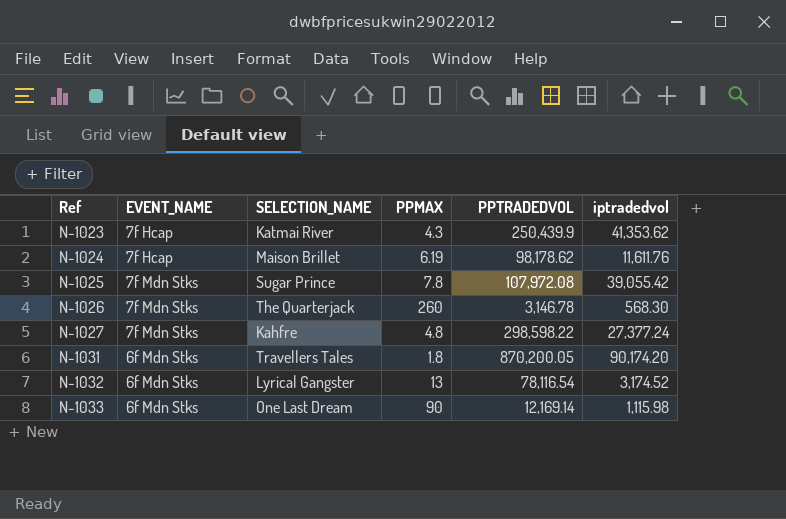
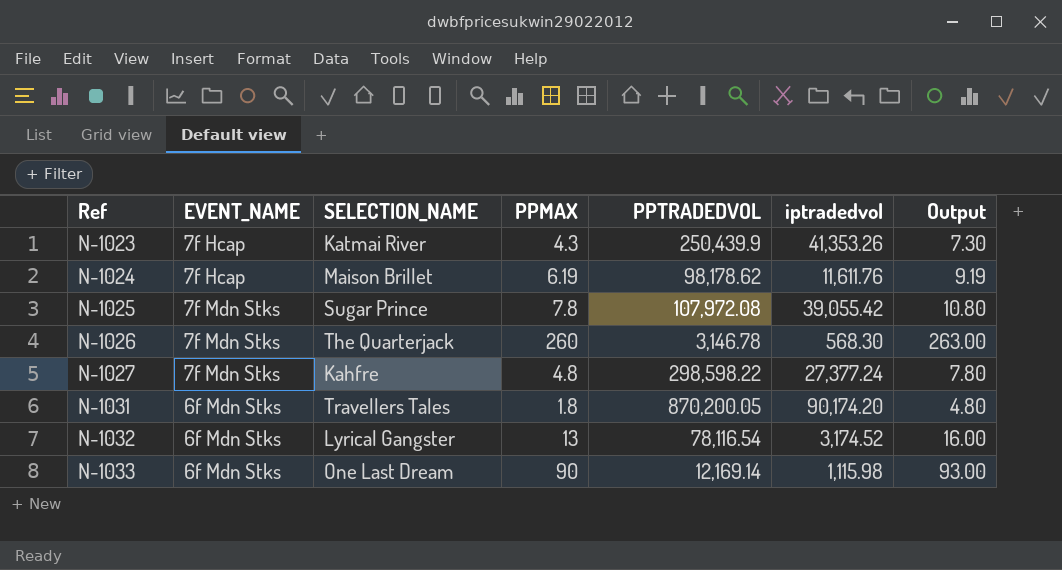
column Output | formula: none -> [PPMAX] + 3
N-1023 | iptradedvol: 41,353.62 -> 41,353.26

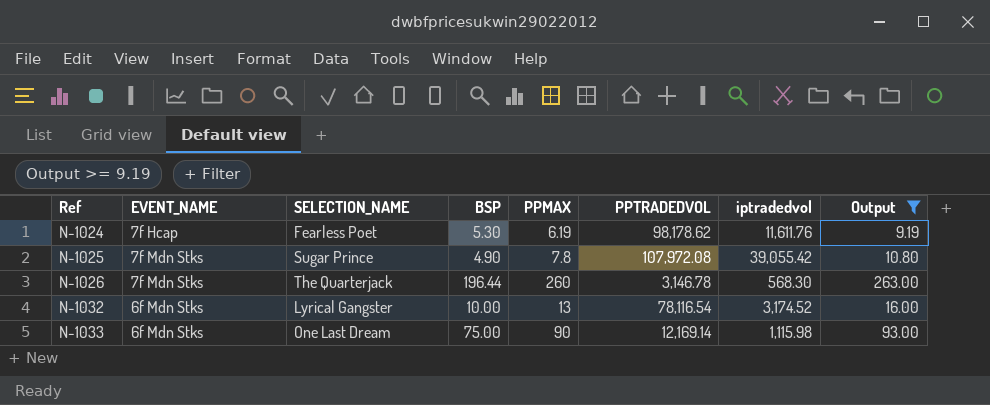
filter: none -> Output >= 9.19
column BSP | position: none -> 4
N-1024 | SELECTION_NAME: Maison Brillet -> Fearless Poet

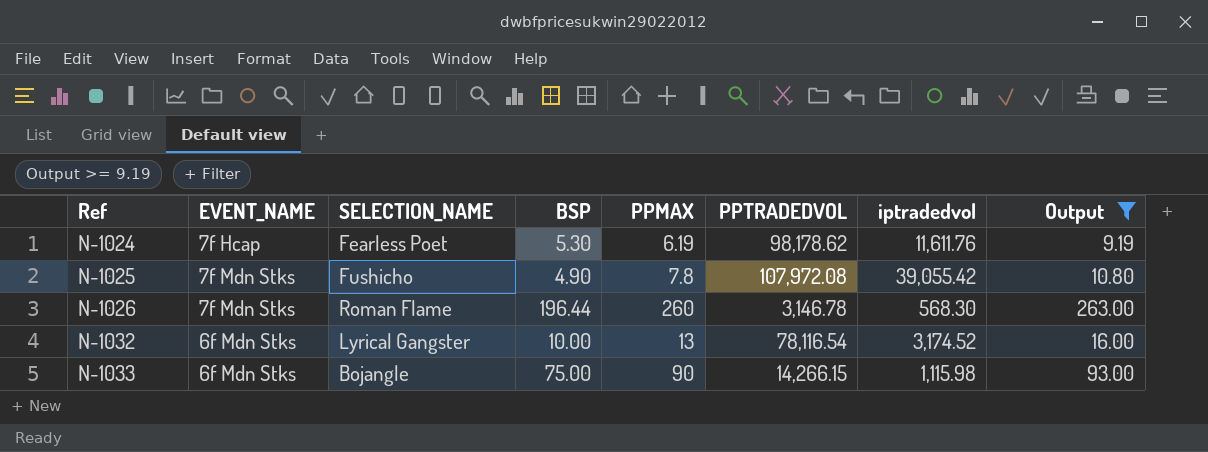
N-1025 | SELECTION_NAME: Sugar Prince -> Fushicho
N-1026 | SELECTION_NAME: The Quarterjack -> Roman Flame
N-1033 | SELECTION_NAME: One Last Dream -> Bojangle
N-1033 | PPTRADEDVOL: 12,169.14 -> 14,266.15

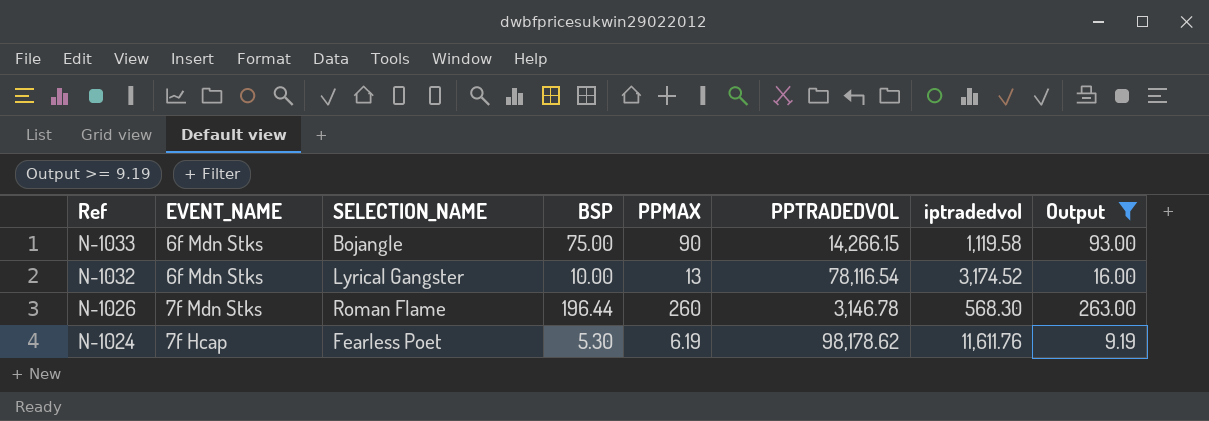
row order: Ref ascending -> Ref descending
row N-1025: 7f Mdn Stks | Fushicho | 4.90 | 7.8 | 107,972.08 | 39,055.42 | 10.80 -> none
N-1033 | iptradedvol: 1,115.98 -> 1,119.58

